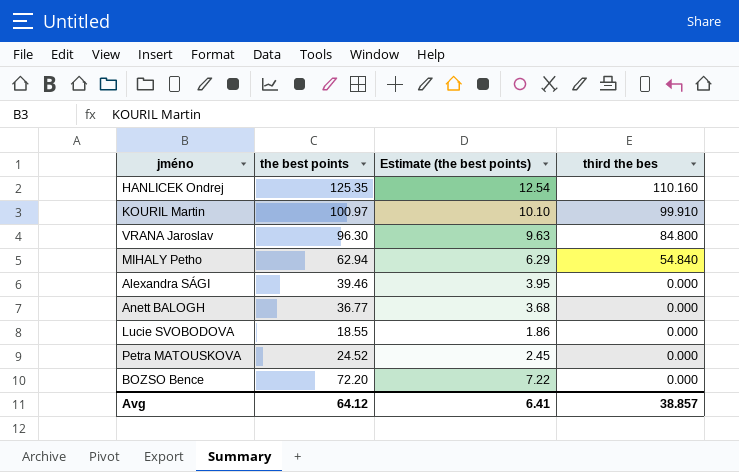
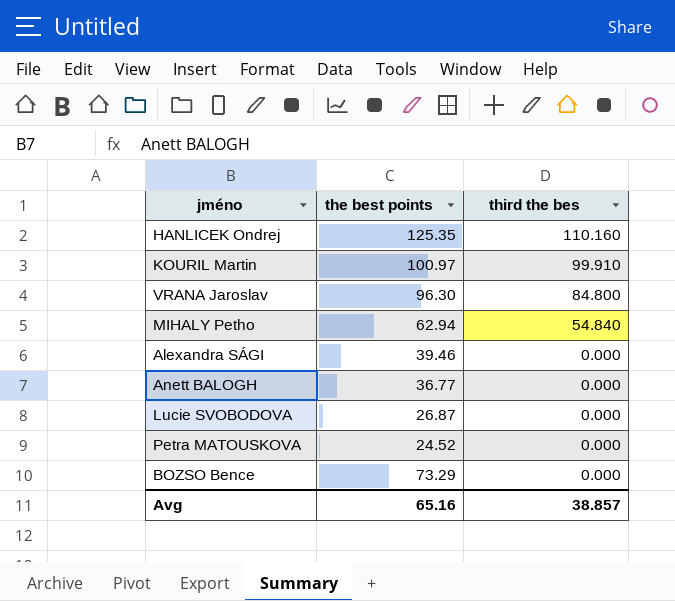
column Estimate (the best points) | formula: [the best points] * 0.1 -> none
Lucie SVOBODOVA | the best points: 18.55 -> 26.87
BOZSO Bence | the best points: 72.20 -> 73.29
Avg | the best points: 64.12 -> 65.16

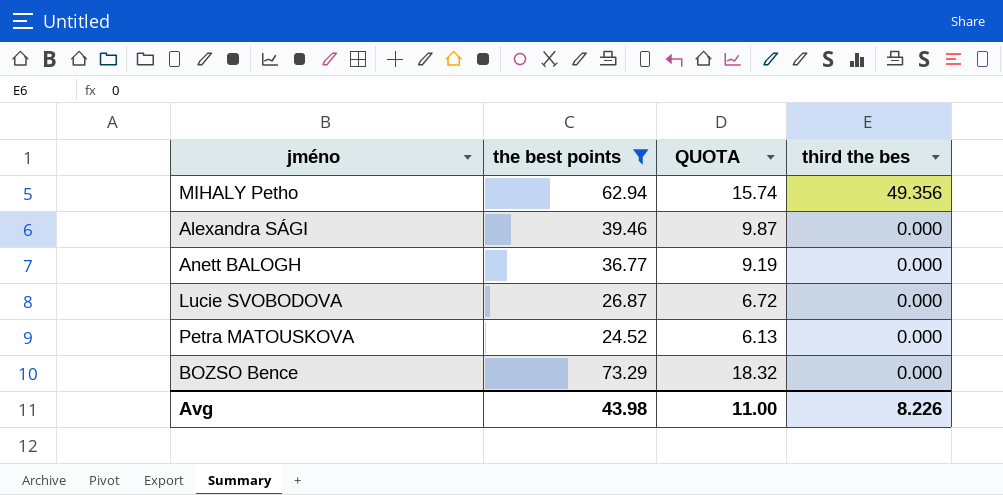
filter: none -> the best points <= 73.29
column QUOTA | formula: none -> [the best points] * 0.25
MIHALY Petho | third the bes: 54.840 -> 49.356
Avg | the best points: 65.16 -> 43.98
Avg | third the bes: 38.857 -> 8.226

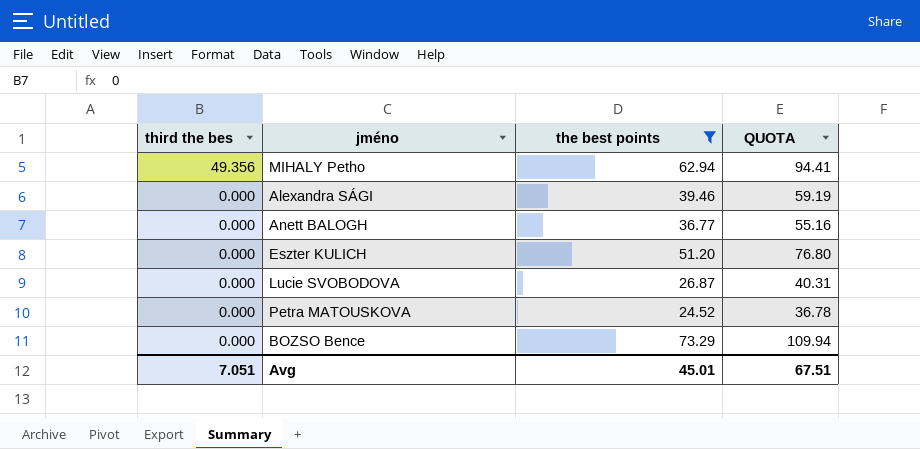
column third the bes | position: 4 -> 1
column QUOTA | formula: [the best points] * 0.25 -> [the best points] * 1.5
row Eszter KULICH: none -> 0.000 | 51.20 | 76.80
Avg | third the bes: 8.226 -> 7.051
Avg | the best points: 43.98 -> 45.01
Avg | QUOTA: 11.00 -> 67.51

